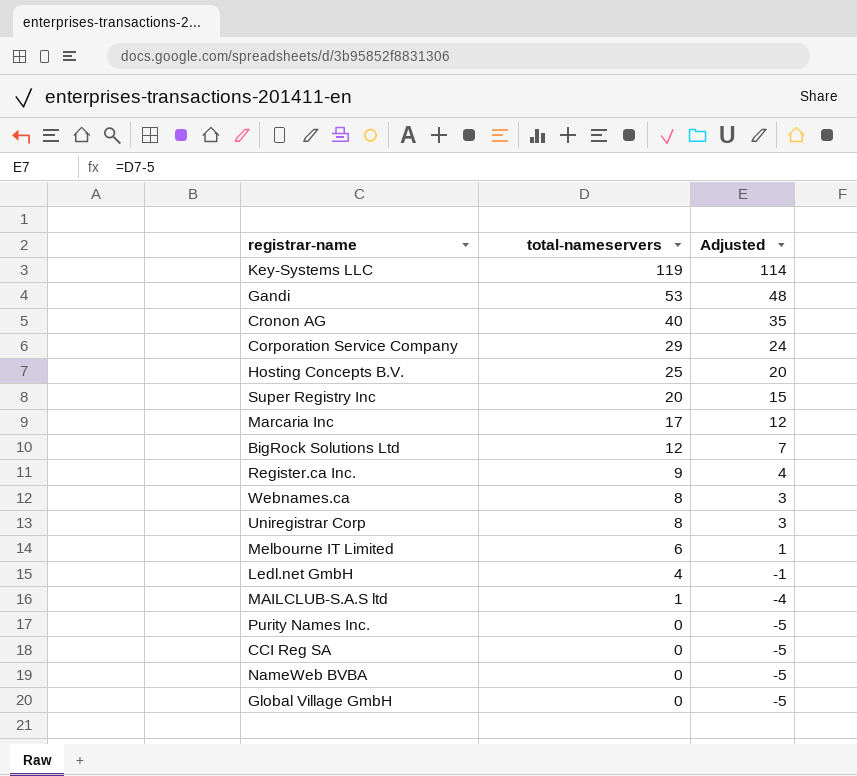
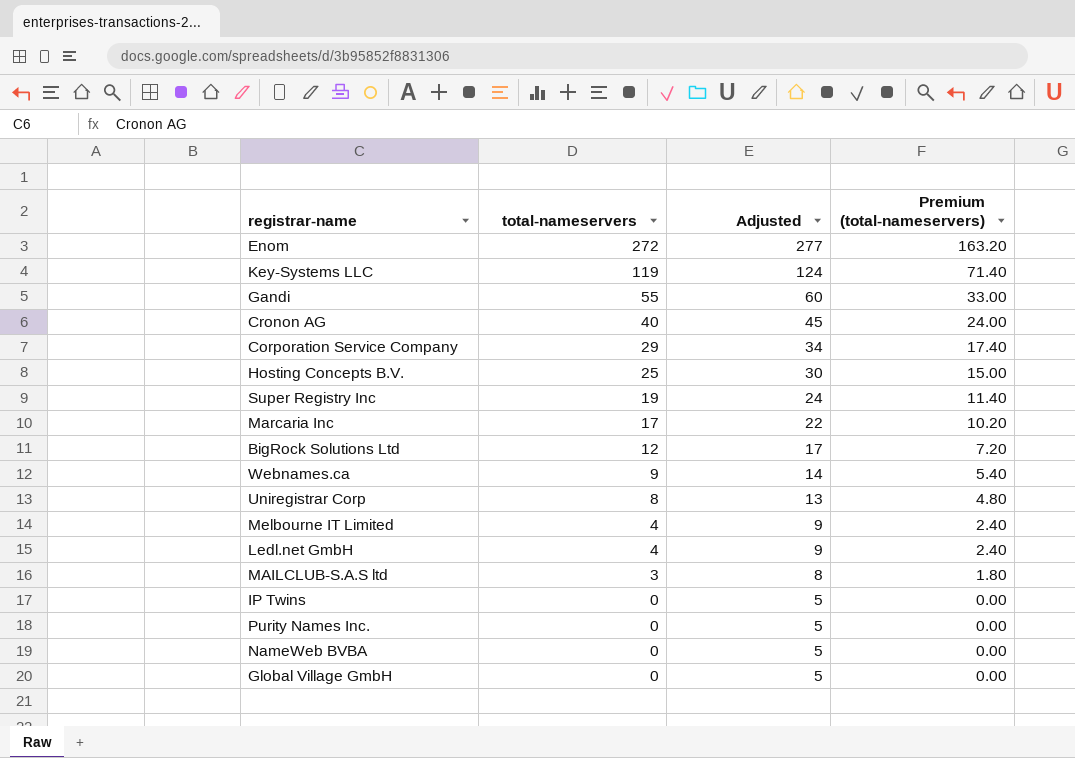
column Adjusted | formula: [total-nameservers] - 5 -> [total-nameservers] + 5
column Premium (total-nameservers) | formula: none -> [total-nameservers] * 0.6
row Register.ca Inc.: 9 | 4 -> none
row CCI Reg SA: 0 | -5 -> none
row Enom: none -> 272 | 277 | 163.20
Gandi | total-nameservers: 53 -> 55
Super Registry Inc | total-nameservers: 20 -> 19
Webnames.ca | total-nameservers: 8 -> 9
Melbourne IT Limited | total-nameservers: 6 -> 4
MAILCLUB-S.A.S ltd | total-nameservers: 1 -> 3
row IP Twins: none -> 0 | 5 | 0.00

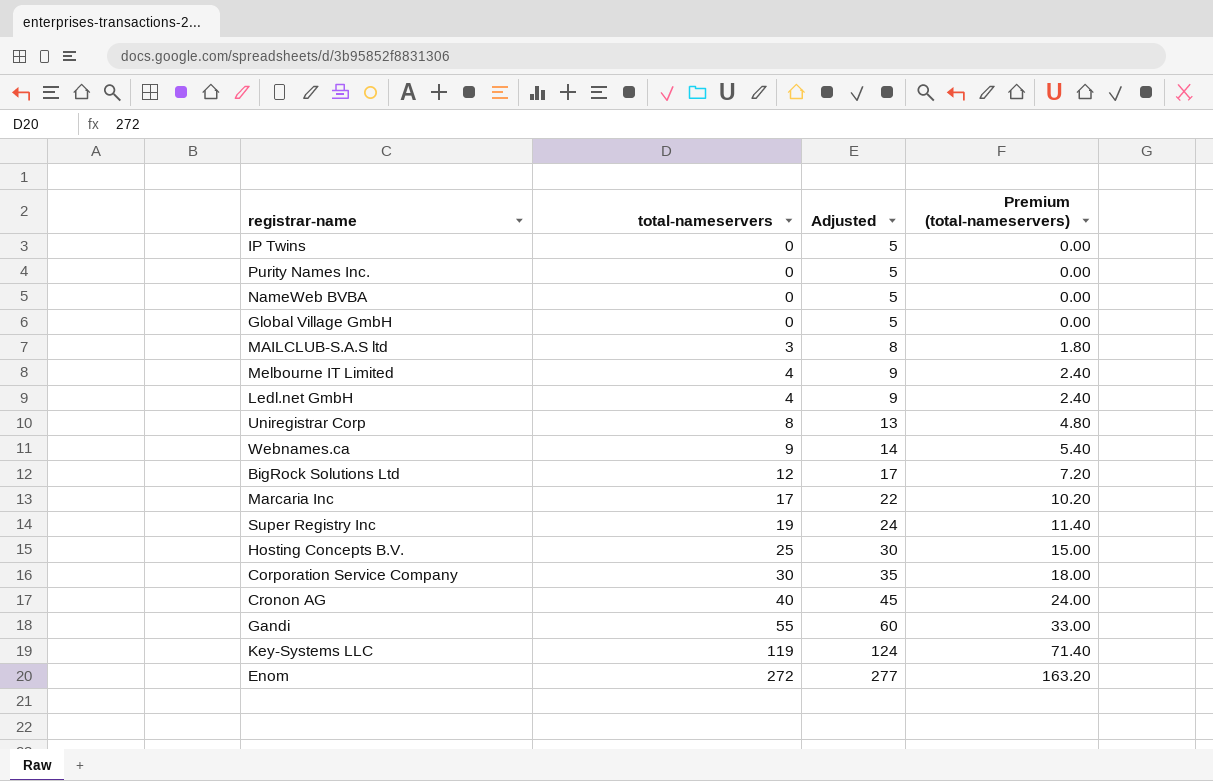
row order: total-nameservers descending -> total-nameservers ascending
Corporation Service Company | total-nameservers: 29 -> 30
Corporation Service Company | Adjusted: 34 -> 35
Corporation Service Company | Premium (total-nameservers): 17.40 -> 18.00

